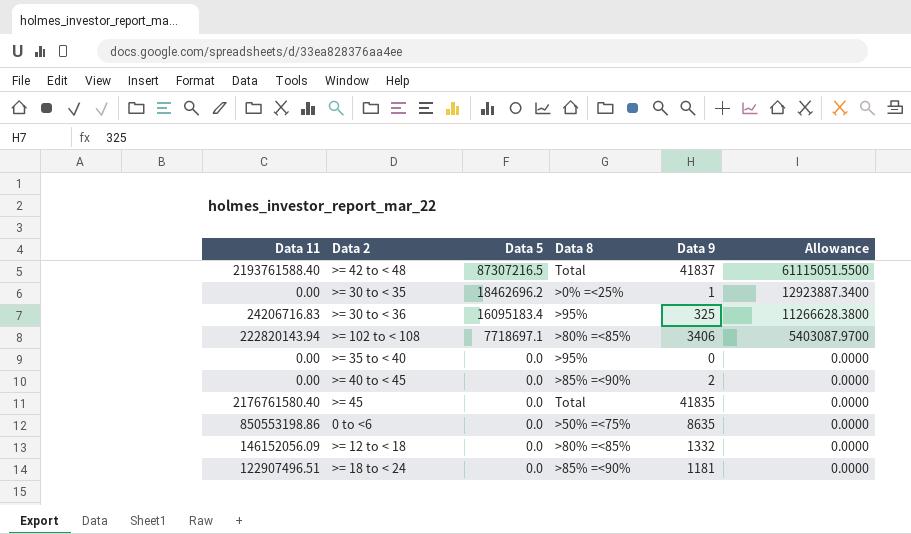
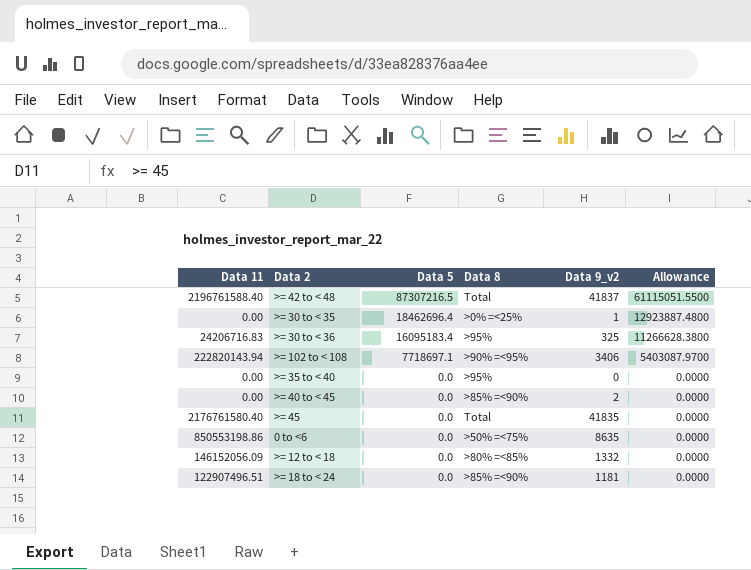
column name: Data 9 -> Data 9_v2
>= 42 to < 48 | Data 11: 2193761588.40 -> 2196761588.40
>= 30 to < 35 | Data 5: 18462696.2 -> 18462696.4
>= 30 to < 35 | Allowance: 12923887.3400 -> 12923887.4800
>= 102 to < 108 | Data 8: >80% =<85% -> >90% =<95%

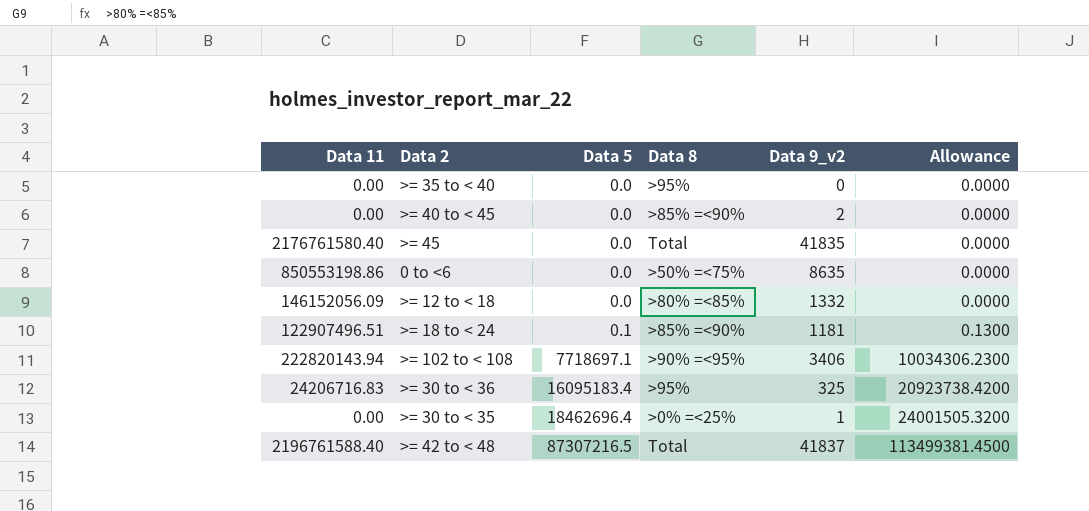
row order: Data 5 descending -> Data 5 ascending
column Allowance | formula: [Data 5] * 0.7 -> [Data 5] * 1.3
>= 18 to < 24 | Data 5: 0.0 -> 0.1

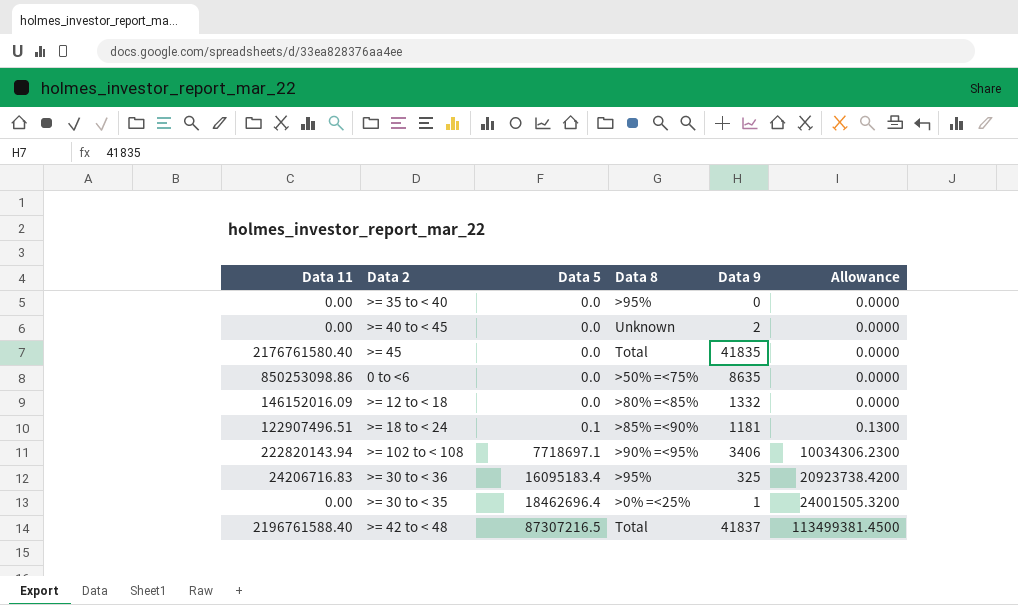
column name: Data 9_v2 -> Data 9
>= 40 to < 45 | Data 8: >85% =<90% -> Unknown
0 to <6 | Data 11: 850553198.86 -> 850253098.86
>= 12 to < 18 | Data 11: 146152056.09 -> 146152016.09

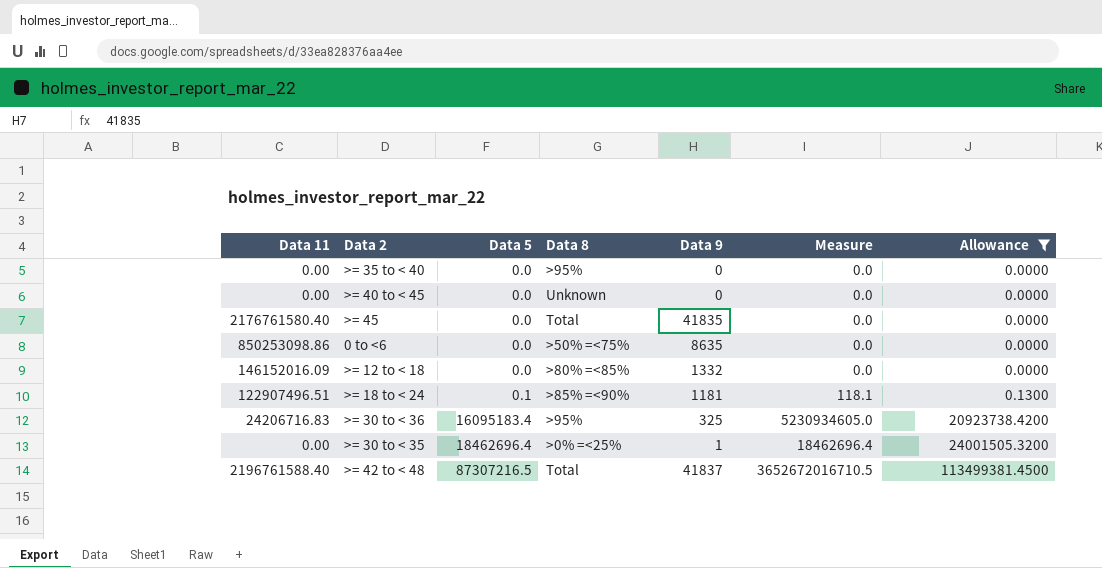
filter: none -> Allowance != 10034306.2300
column Measure | formula: none -> [Data 5] * [Data 9]
>= 40 to < 45 | Data 9: 2 -> 0

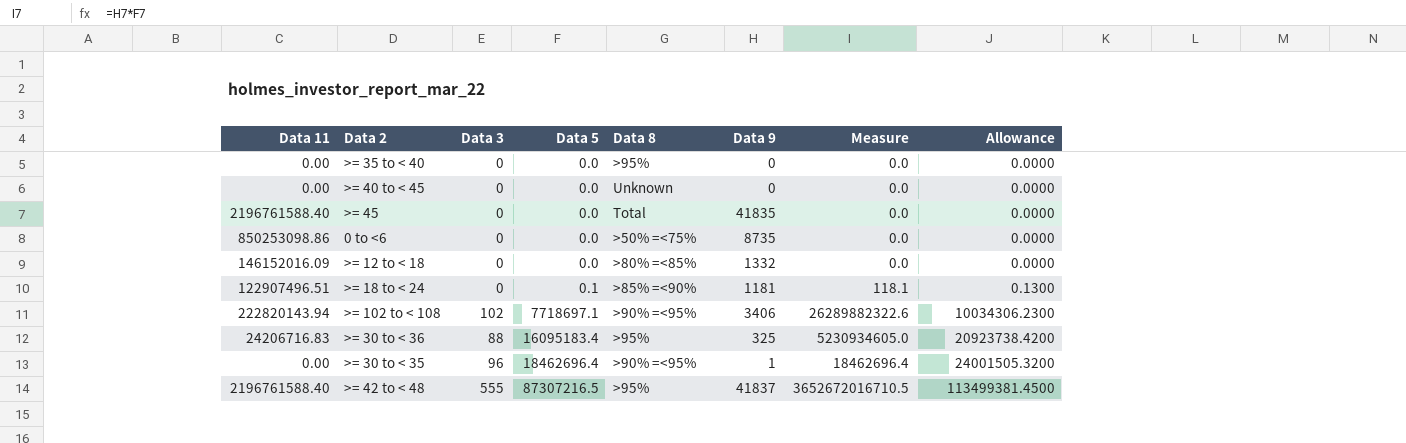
filter: Allowance != 10034306.2300 -> none
column Data 3 | position: none -> 3
>= 45 | Data 11: 2176761580.40 -> 2196761588.40
0 to <6 | Data 9: 8635 -> 8735
>= 30 to < 35 | Data 8: >0% =<25% -> >90% =<95%
>= 42 to < 48 | Data 8: Total -> >95%

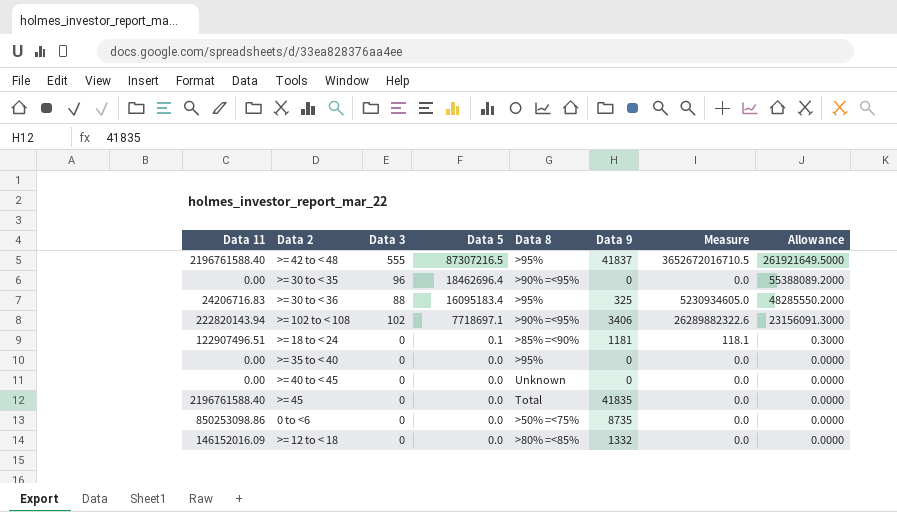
row order: Data 5 ascending -> Data 5 descending
column Allowance | formula: [Data 5] * 1.3 -> [Data 5] * 3
>= 30 to < 35 | Data 9: 1 -> 0
>= 30 to < 35 | Measure: 18462696.4 -> 0.0

